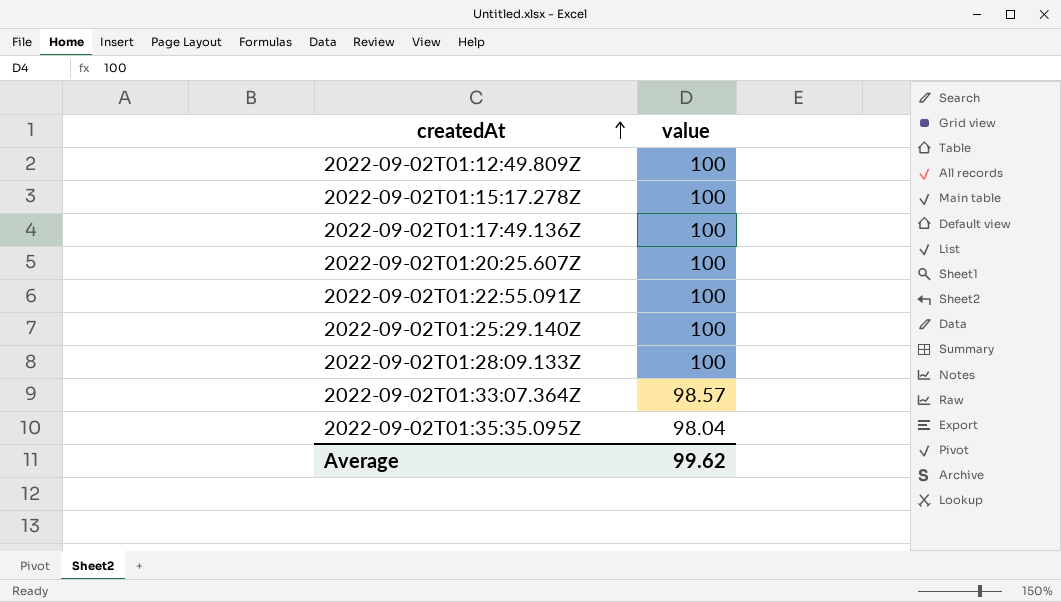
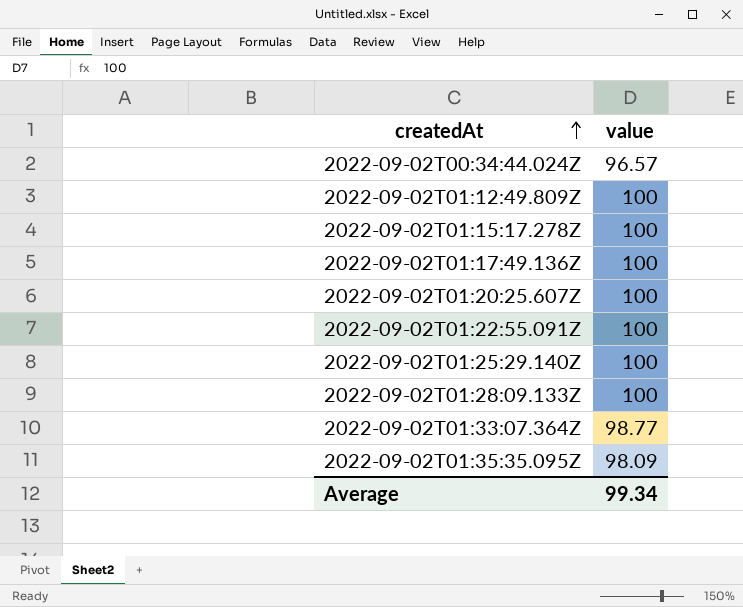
row 2022-09-02T00:34:44.024Z: none -> 96.57
2022-09-02T01:33:07.364Z | value: 98.57 -> 98.77
2022-09-02T01:35:35.095Z | value: 98.04 -> 98.09
Average | value: 99.62 -> 99.34

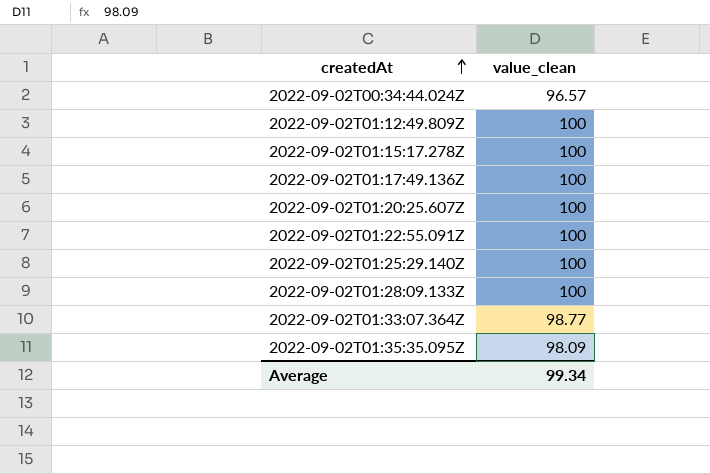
column name: value -> value_clean

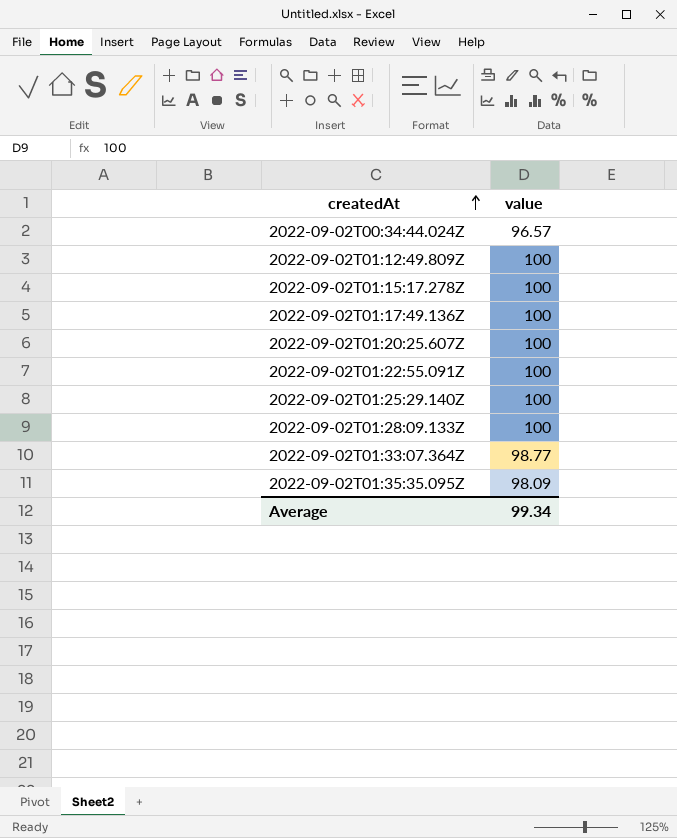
column name: value_clean -> value

